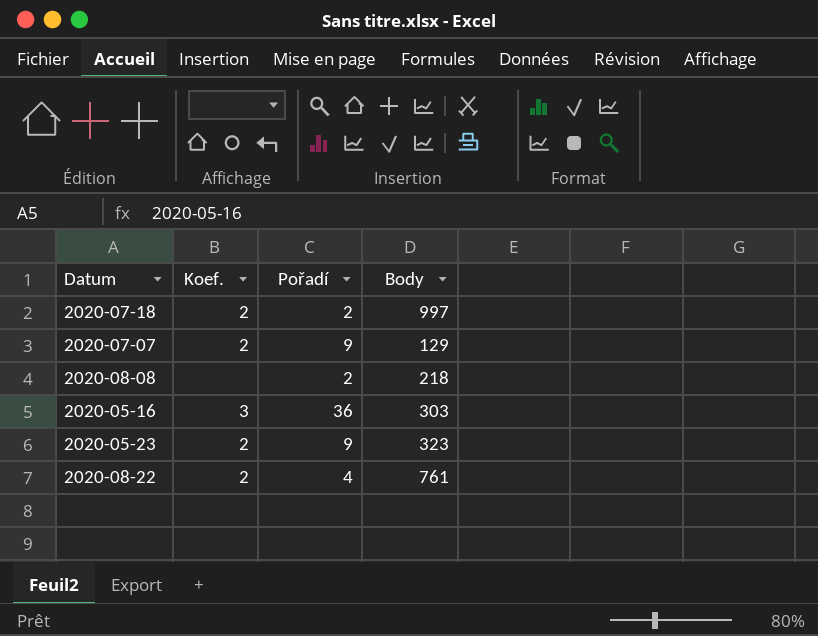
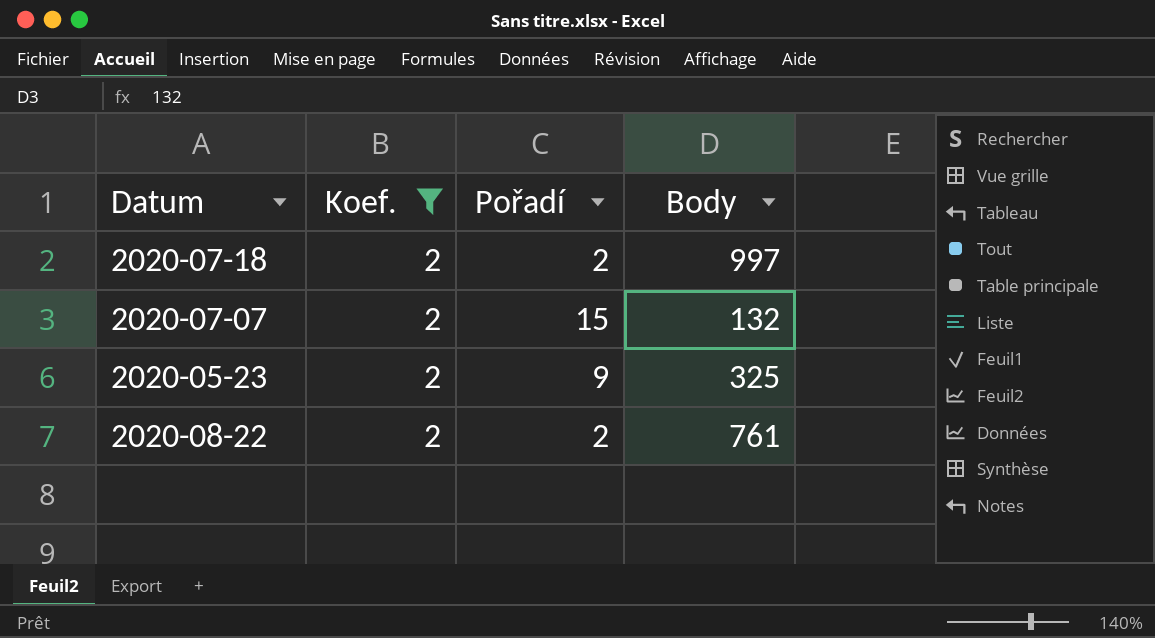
filter: none -> Koef. = 2
2020-07-07 | Pořadí: 9 -> 15
2020-07-07 | Body: 129 -> 132
2020-05-23 | Body: 323 -> 325
2020-08-22 | Pořadí: 4 -> 2

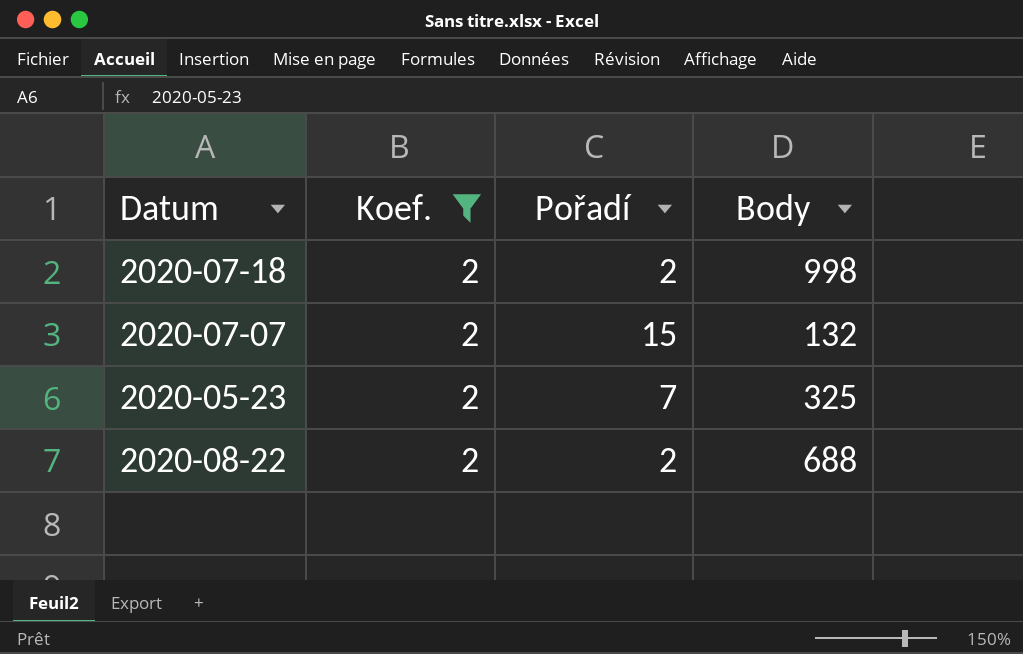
2020-07-18 | Body: 997 -> 998
2020-05-23 | Pořadí: 9 -> 7
2020-08-22 | Body: 761 -> 688

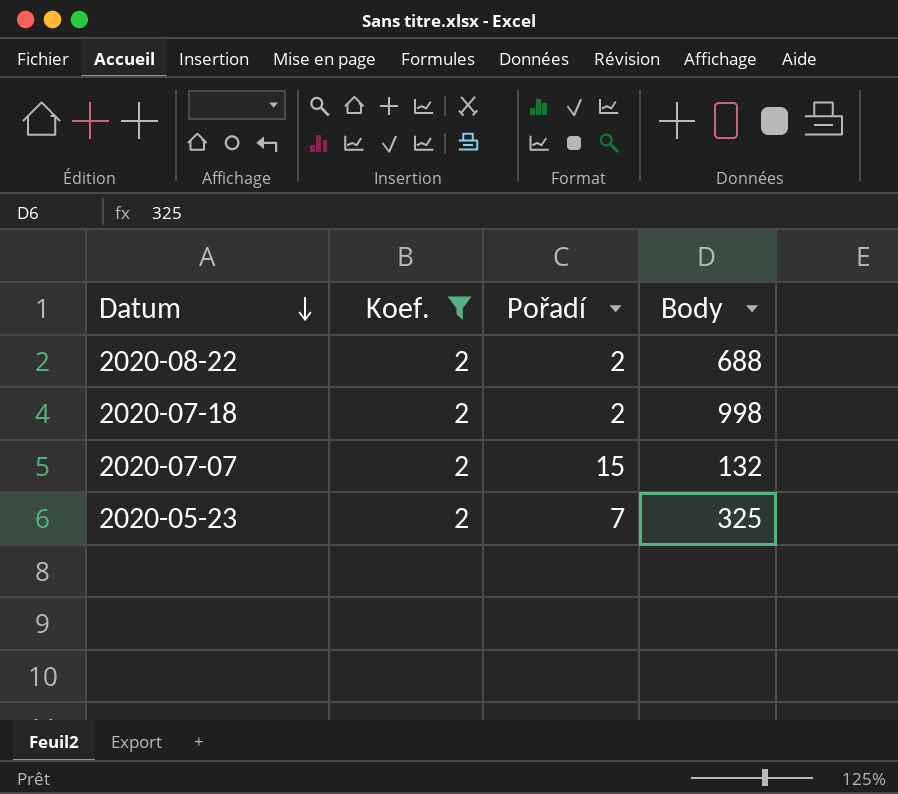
row order: none -> Datum descending

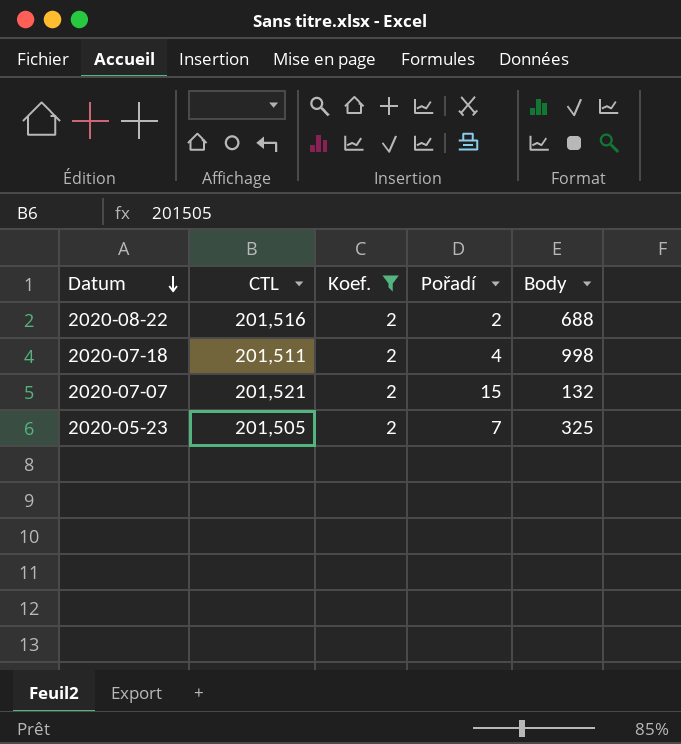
column CTL | position: none -> 2
2020-07-18 | Pořadí: 2 -> 4

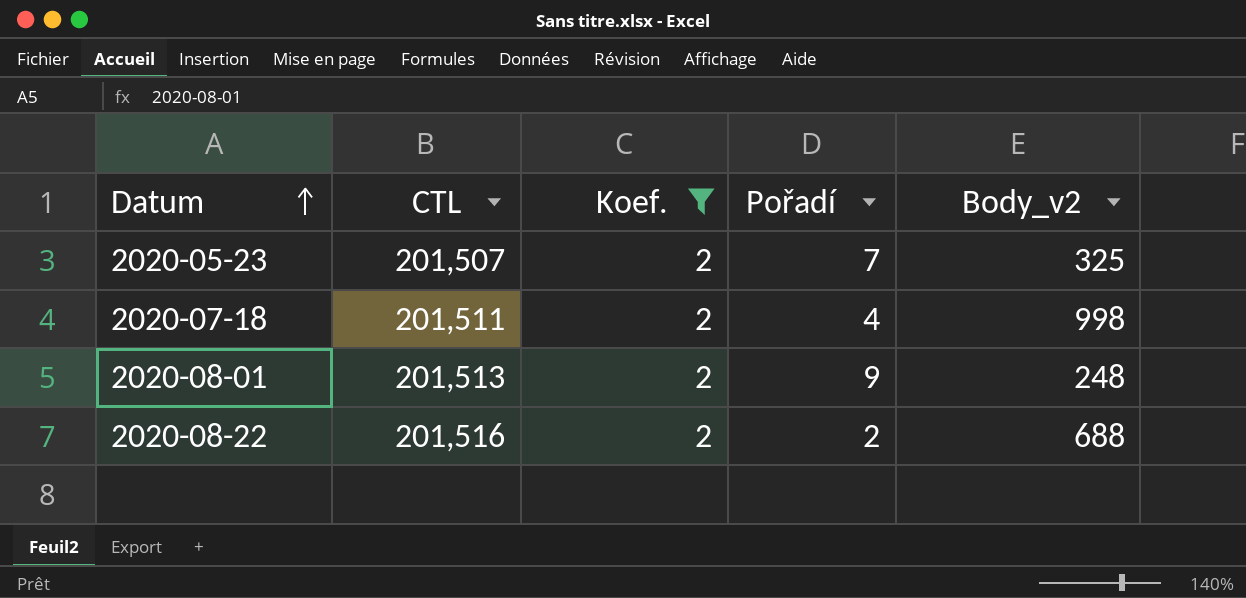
row order: Datum descending -> Datum ascending
column name: Body -> Body_v2
row 2020-07-07: 201,521 | 2 | 15 | 132 -> none
2020-05-23 | CTL: 201,505 -> 201,507
row 2020-08-01: none -> 201,513 | 2 | 9 | 248

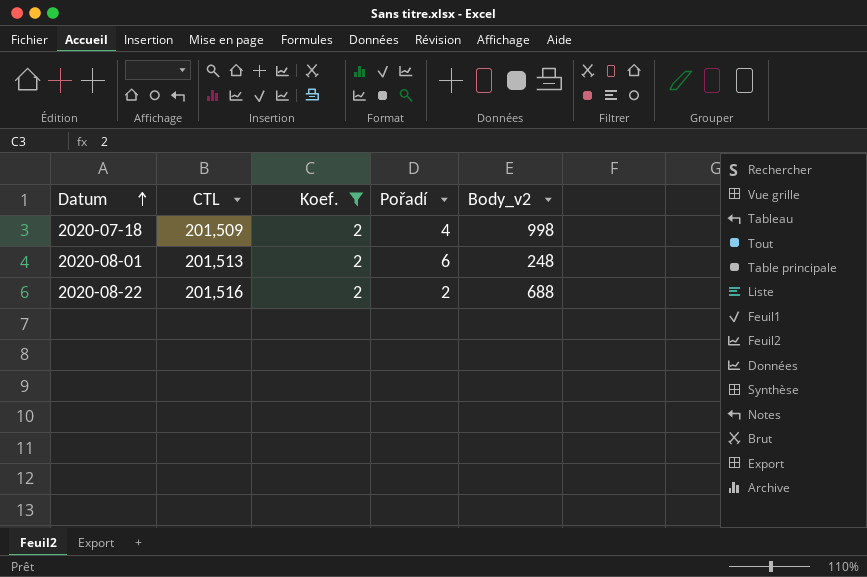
row 2020-05-23: 201,507 | 2 | 7 | 325 -> none
2020-07-18 | CTL: 201,511 -> 201,509
2020-08-01 | Pořadí: 9 -> 6

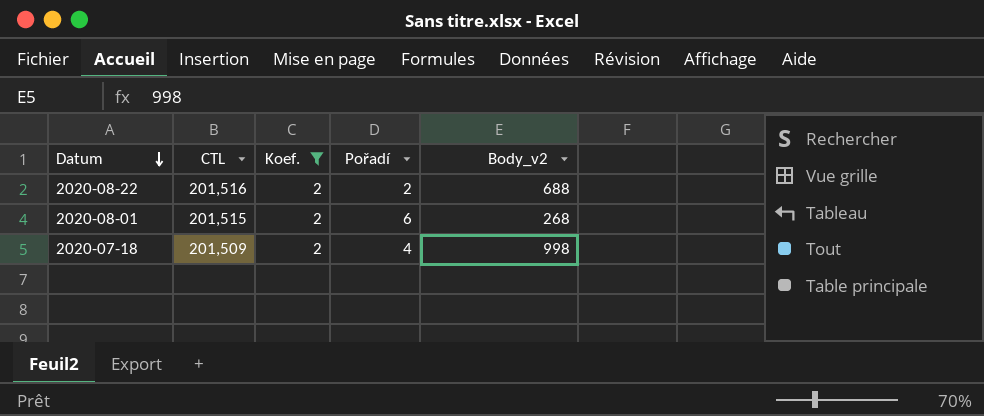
row order: Datum ascending -> Datum descending
2020-08-01 | CTL: 201,513 -> 201,515
2020-08-01 | Body_v2: 248 -> 268

